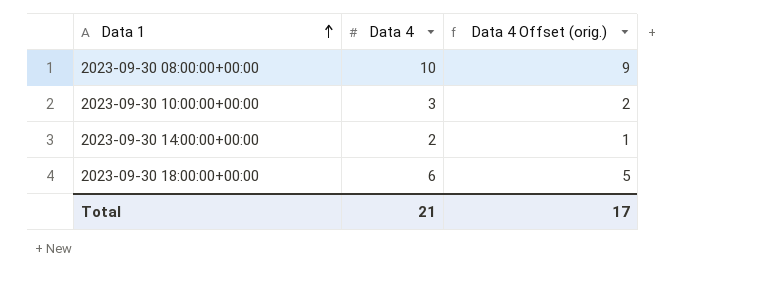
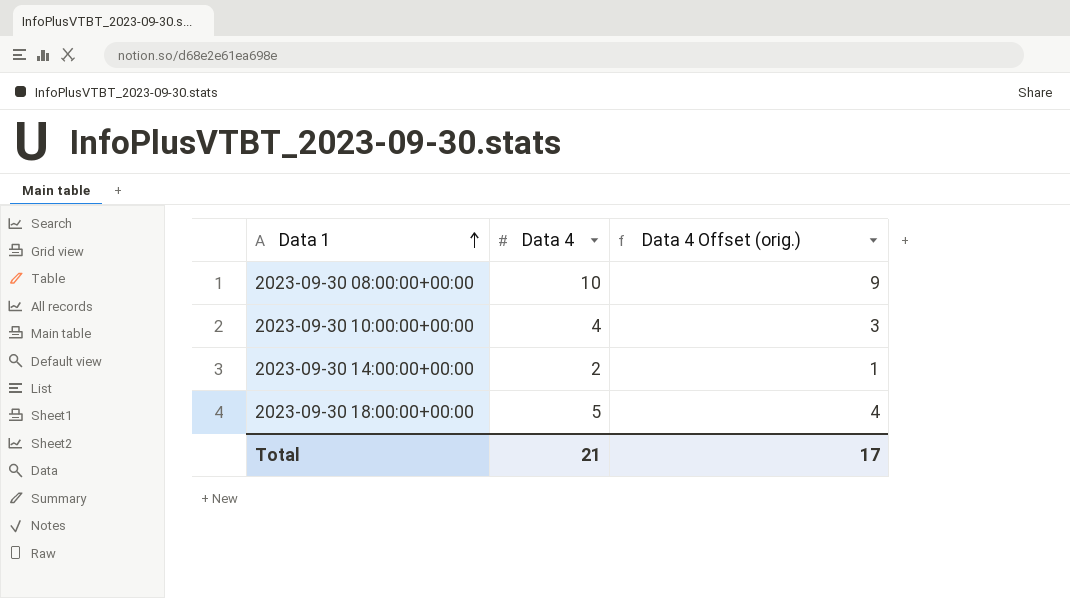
2023-09-30 10:00:00+00:00 | Data 4: 3 -> 4
2023-09-30 10:00:00+00:00 | Data 4 Offset (orig.): 2 -> 3
2023-09-30 18:00:00+00:00 | Data 4: 6 -> 5
2023-09-30 18:00:00+00:00 | Data 4 Offset (orig.): 5 -> 4

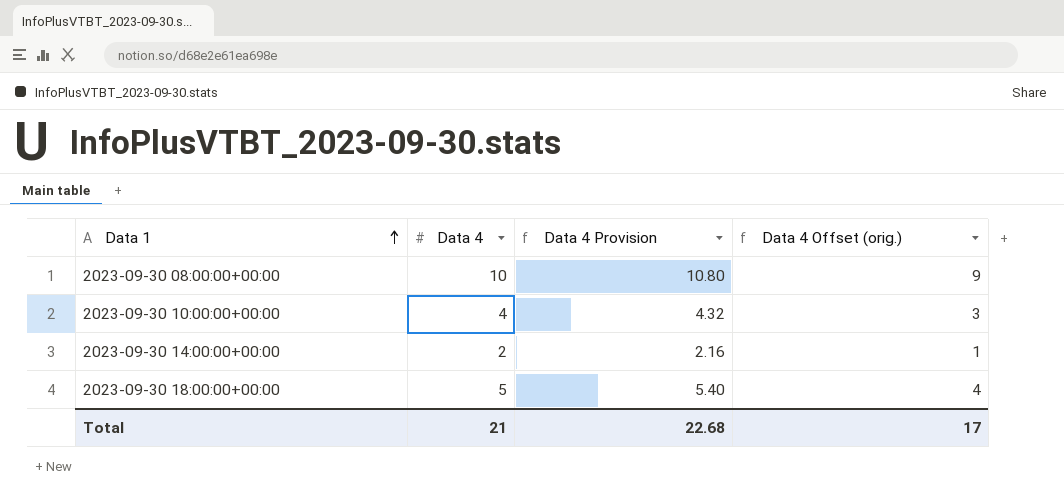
column Data 4 Provision | formula: none -> [Data 4] * 1.08

